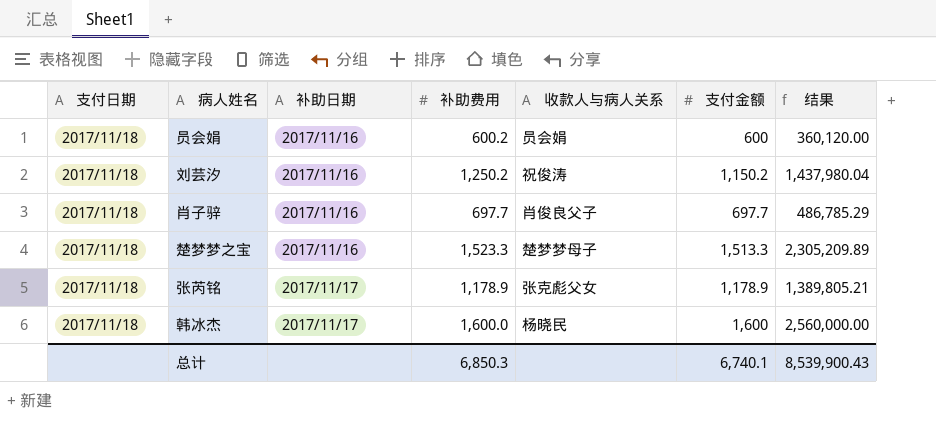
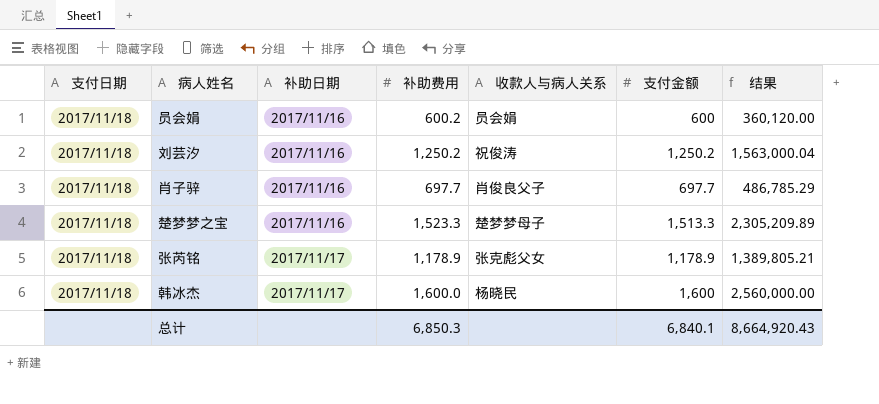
刘芸汐 | 支付金额: 1,150.2 -> 1,250.2
刘芸汐 | 结果: 1,437,980.04 -> 1,563,000.04
总计 | 支付金额: 6,740.1 -> 6,840.1
总计 | 结果: 8,539,900.43 -> 8,664,920.43

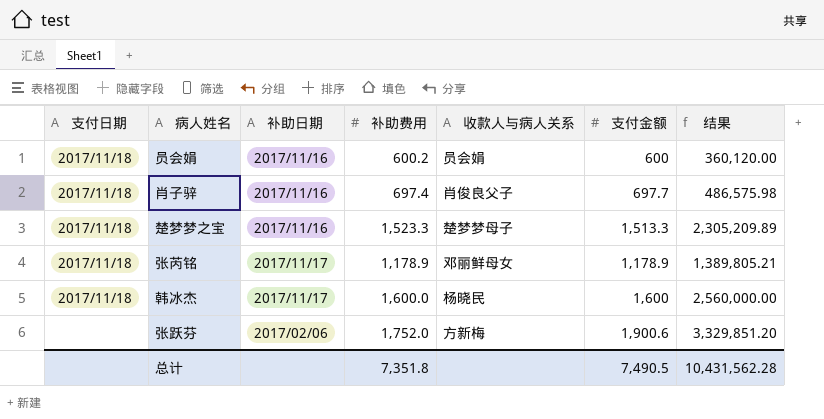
row 刘芸汐: 2017/11/18 | 2017/11/16 | 1,250.2 | 祝俊涛 | 1,250.2 | 1,563,000.04 -> none
肖子骍 | 补助费用: 697.7 -> 697.4
肖子骍 | 结果: 486,785.29 -> 486,575.98
张芮铭 | 收款人与病人关系: 张克彪父女 -> 邓丽鲜母女
row 张跃芬: none -> none | 2017/02/06 | 1,752.0 | 方新梅 | 1,900.6 | 3,329,851.20
总计 | 补助费用: 6,850.3 -> 7,351.8
总计 | 支付金额: 6,840.1 -> 7,490.5
总计 | 结果: 8,664,920.43 -> 10,431,562.28

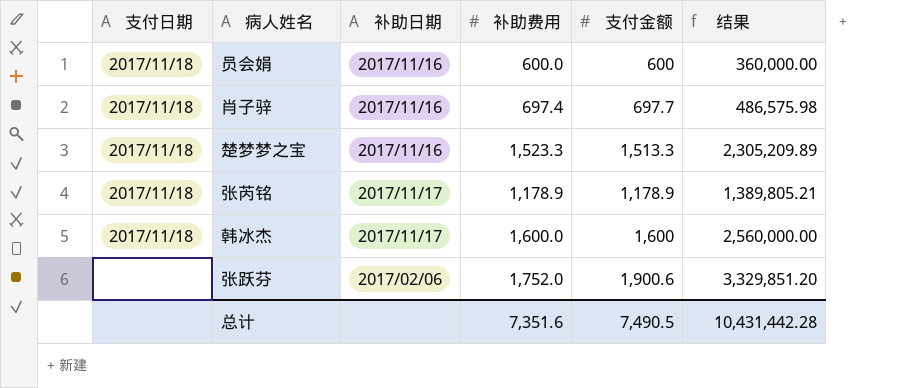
column 收款人与病人关系 | position: 5 -> none
员会娟 | 补助费用: 600.2 -> 600.0
员会娟 | 结果: 360,120.00 -> 360,000.00
总计 | 补助费用: 7,351.8 -> 7,351.6
总计 | 结果: 10,431,562.28 -> 10,431,442.28

